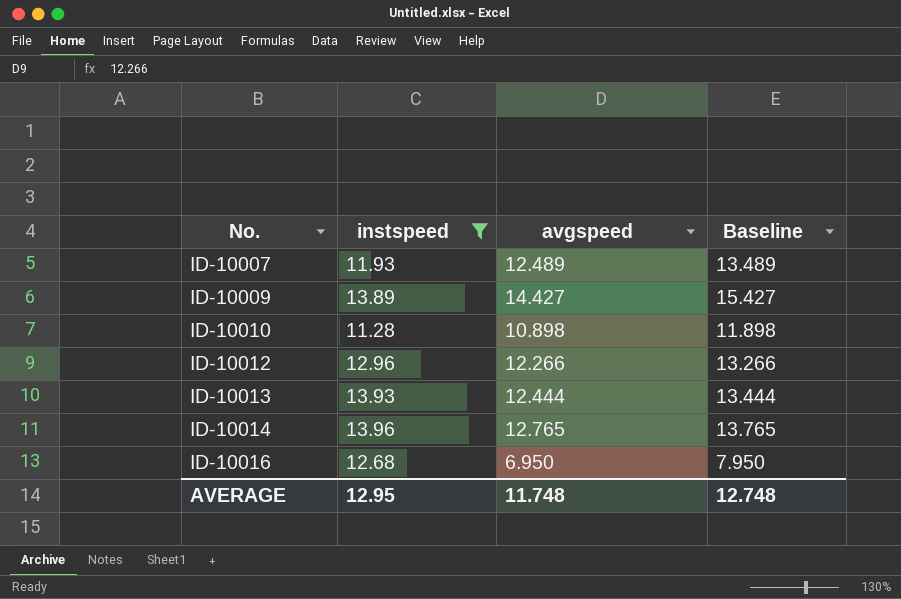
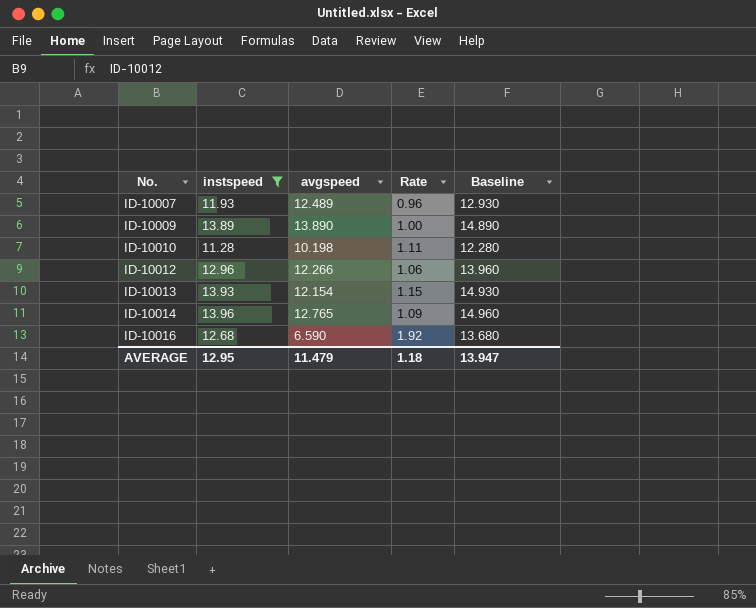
column Rate | formula: none -> [instspeed] / [avgspeed]
column Baseline | formula: [avgspeed] + 1 -> [instspeed] + 1
ID-10009 | avgspeed: 14.427 -> 13.890
ID-10010 | avgspeed: 10.898 -> 10.198
ID-10013 | avgspeed: 12.444 -> 12.154
ID-10016 | avgspeed: 6.950 -> 6.590
AVERAGE | avgspeed: 11.748 -> 11.479
AVERAGE | Baseline: 12.748 -> 13.947

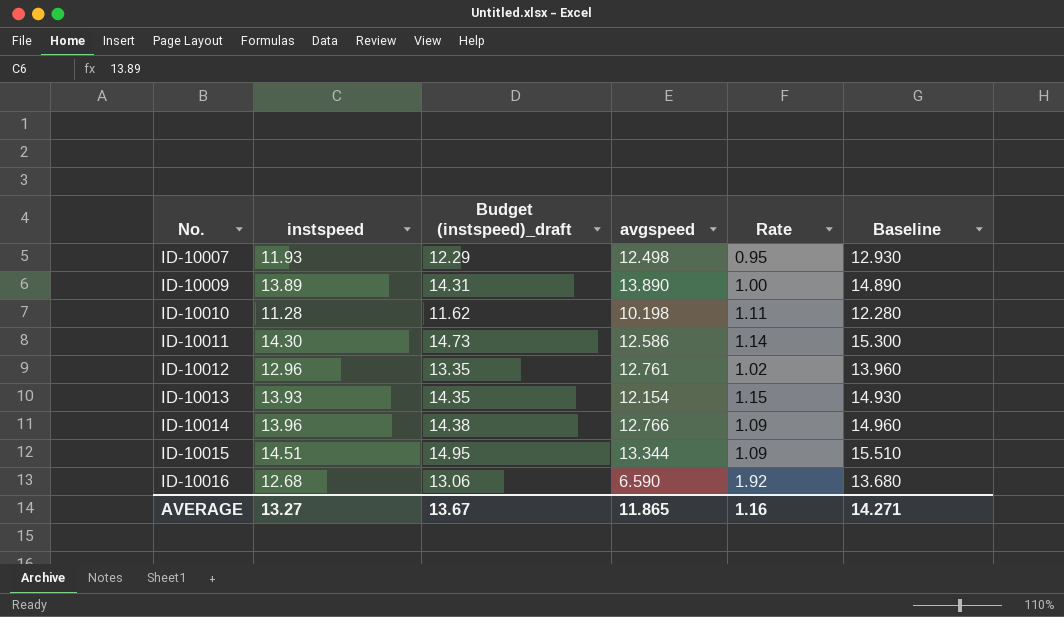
filter: instspeed <= 13.96 -> none
column Budget (instspeed)_draft | formula: none -> [instspeed] * 1.03
ID-10007 | avgspeed: 12.489 -> 12.498
ID-10007 | Rate: 0.96 -> 0.95
ID-10012 | avgspeed: 12.266 -> 12.761
ID-10012 | Rate: 1.06 -> 1.02
ID-10014 | avgspeed: 12.765 -> 12.766
AVERAGE | instspeed: 12.95 -> 13.27
AVERAGE | avgspeed: 11.479 -> 11.865
AVERAGE | Rate: 1.18 -> 1.16
AVERAGE | Baseline: 13.947 -> 14.271

